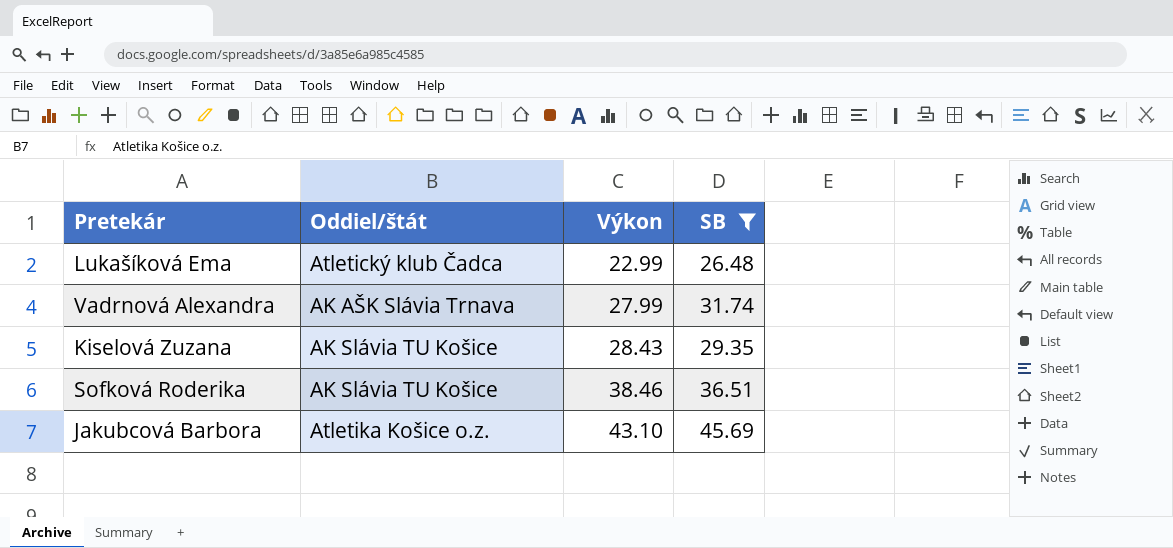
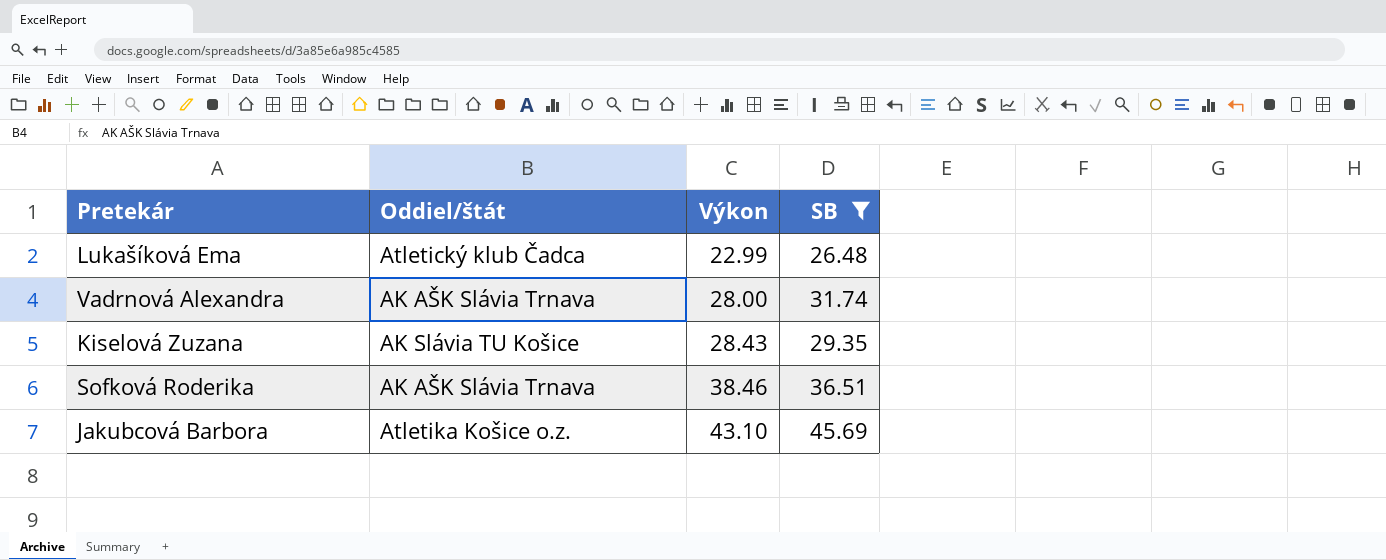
Vadrnová Alexandra | Výkon: 27.99 -> 28.00
Sofková Roderika | Oddiel/štát: AK Slávia TU Košice -> AK AŠK Slávia Trnava

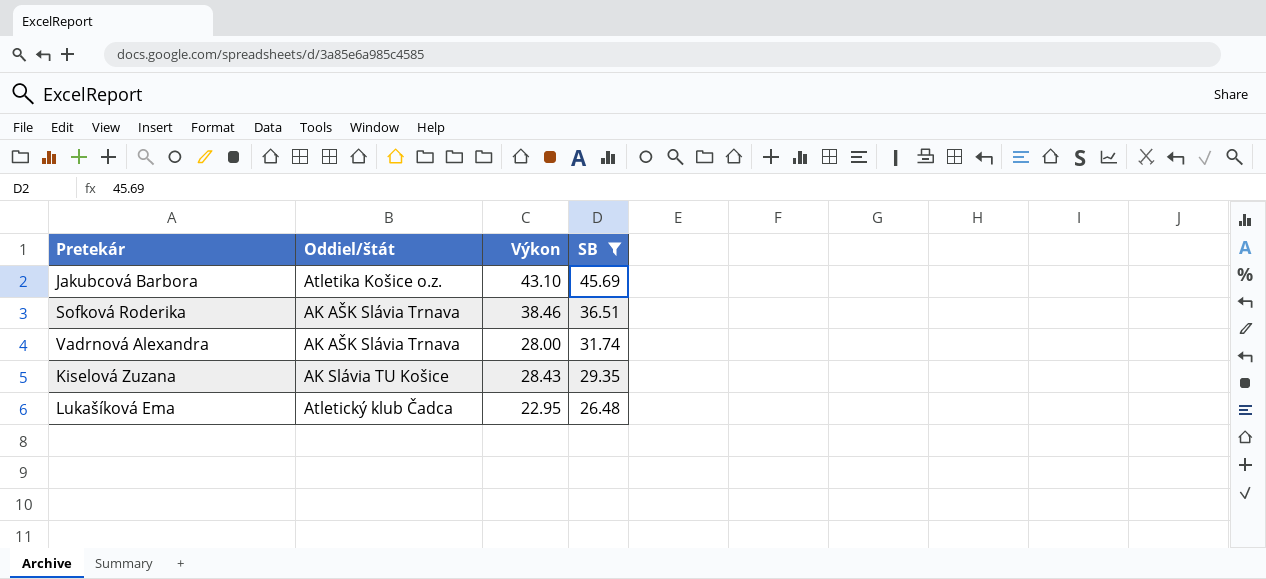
row order: Výkon ascending -> SB descending
Lukašíková Ema | Výkon: 22.99 -> 22.95

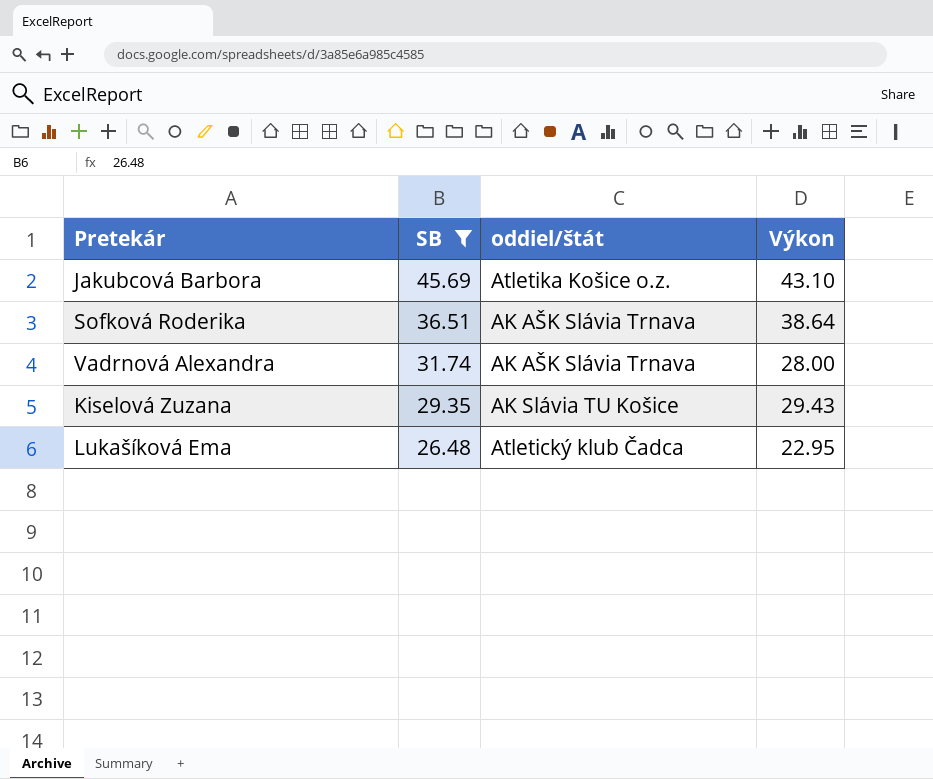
column SB | position: 4 -> 2
column name: Oddiel/štát -> oddiel/štát
Sofková Roderika | Výkon: 38.46 -> 38.64
Kiselová Zuzana | Výkon: 28.43 -> 29.43

